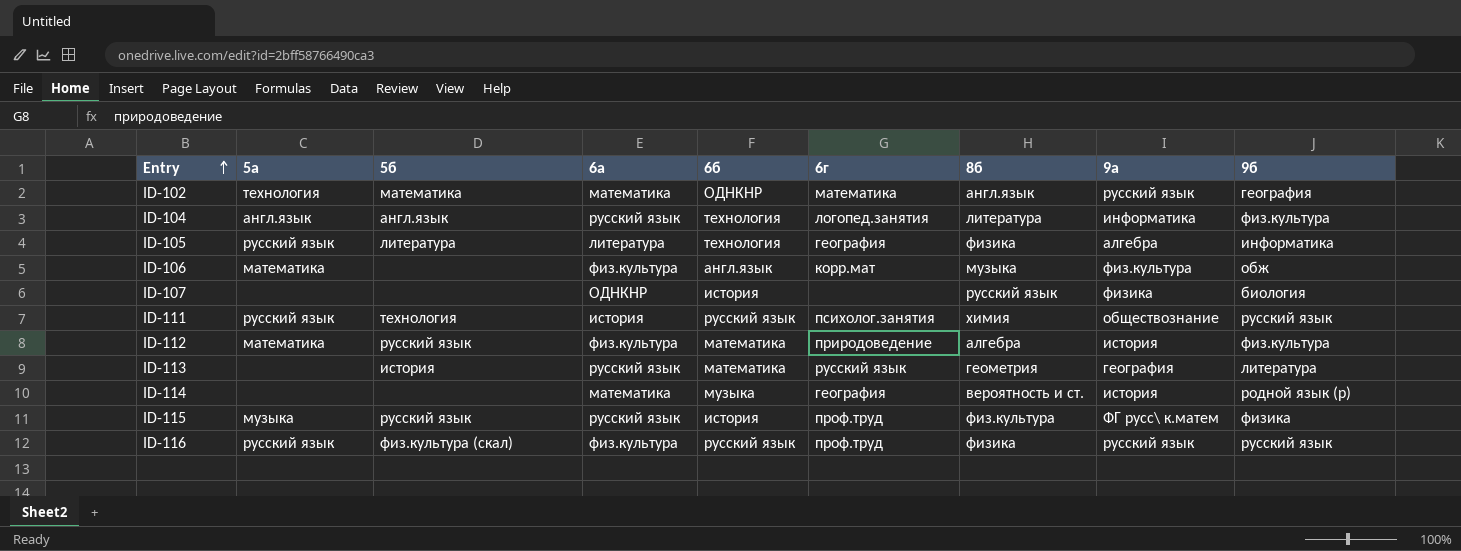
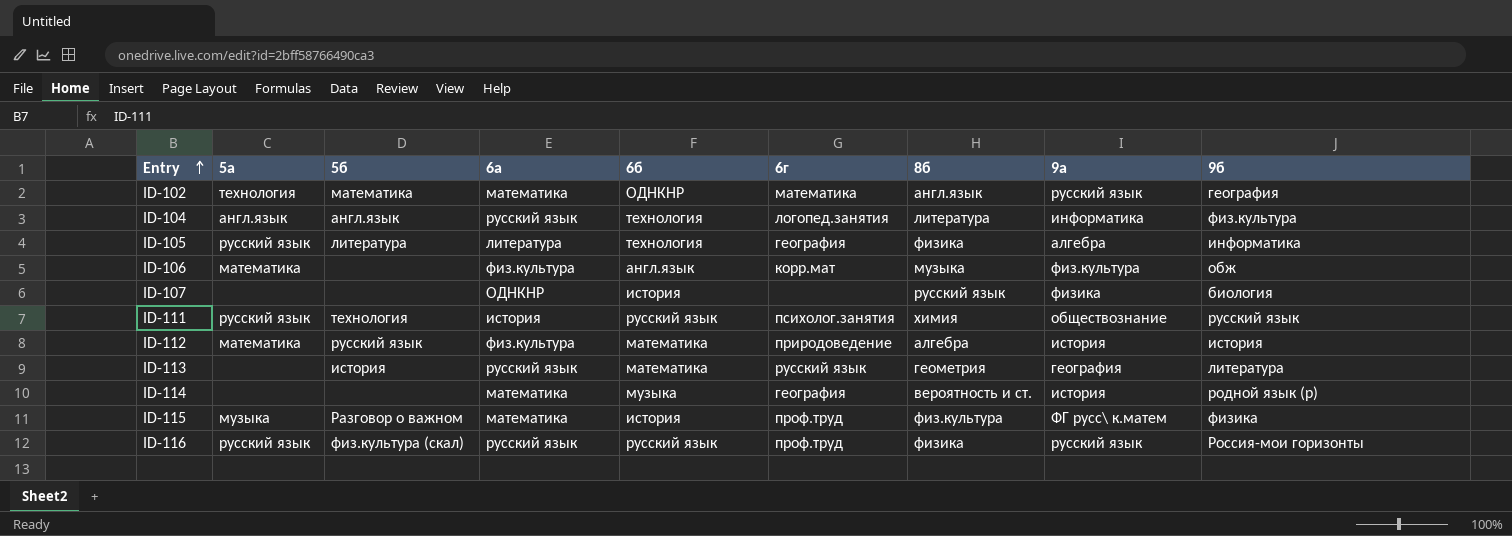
ID-112 | 9б: физ.культура -> история
ID-115 | 5б: русский язык -> Разговор о важном
ID-115 | 6а: русский язык -> математика
ID-116 | 6а: физ.культура -> русский язык
ID-116 | 9б: русский язык -> Россия-мои горизонты

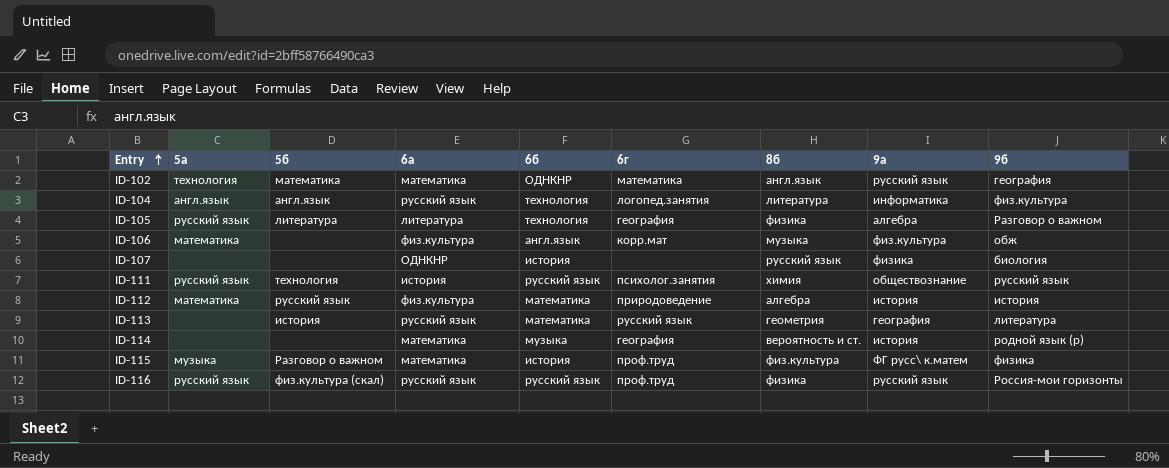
ID-105 | 9б: информатика -> Разговор о важном

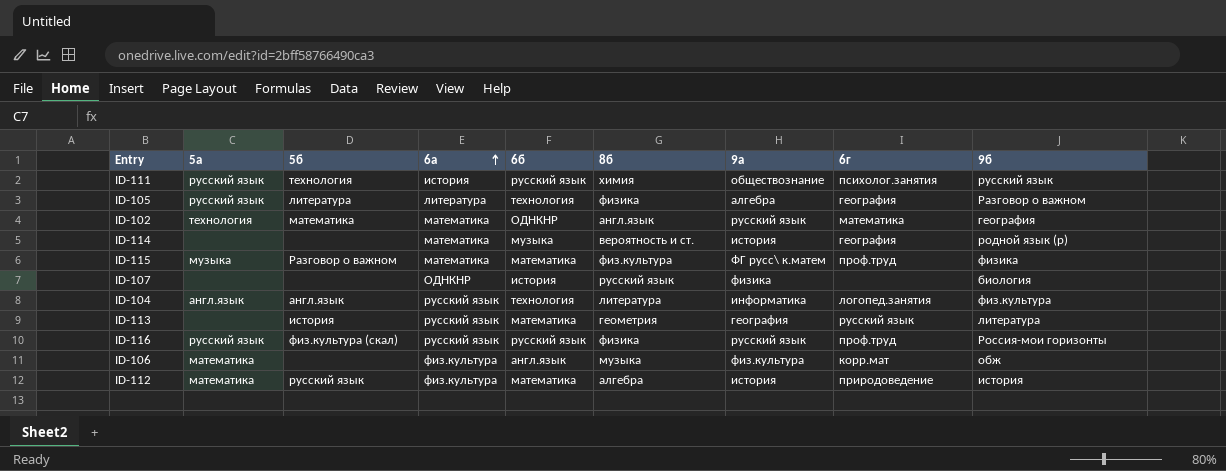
row order: Entry ascending -> 6а ascending
column 6г | position: 6 -> 8
ID-115 | 6б: история -> математика

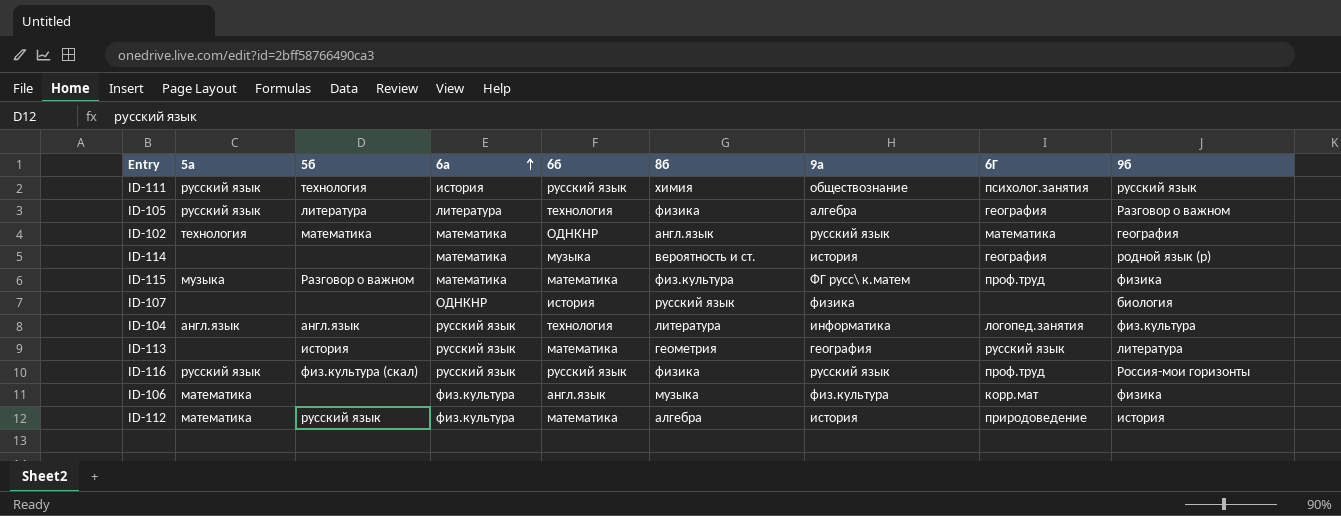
column name: 6г -> 6Г
ID-106 | 9б: обж -> физика

